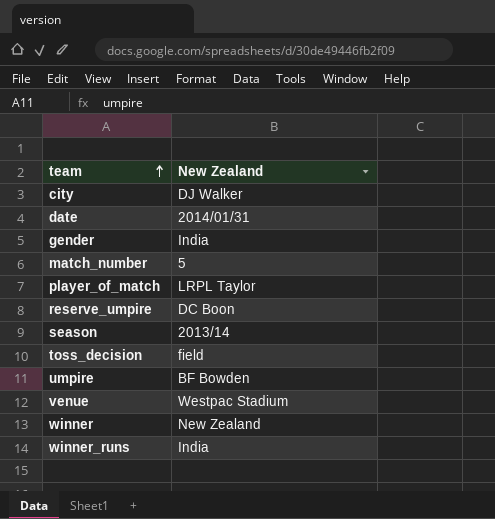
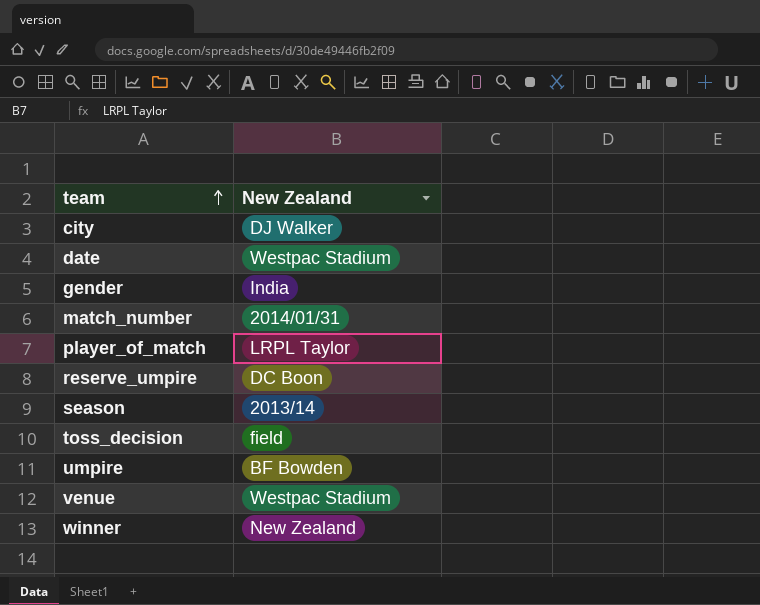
row winner_runs: India -> none
date | New Zealand: 2014/01/31 -> Westpac Stadium
match_number | New Zealand: 5 -> 2014/01/31

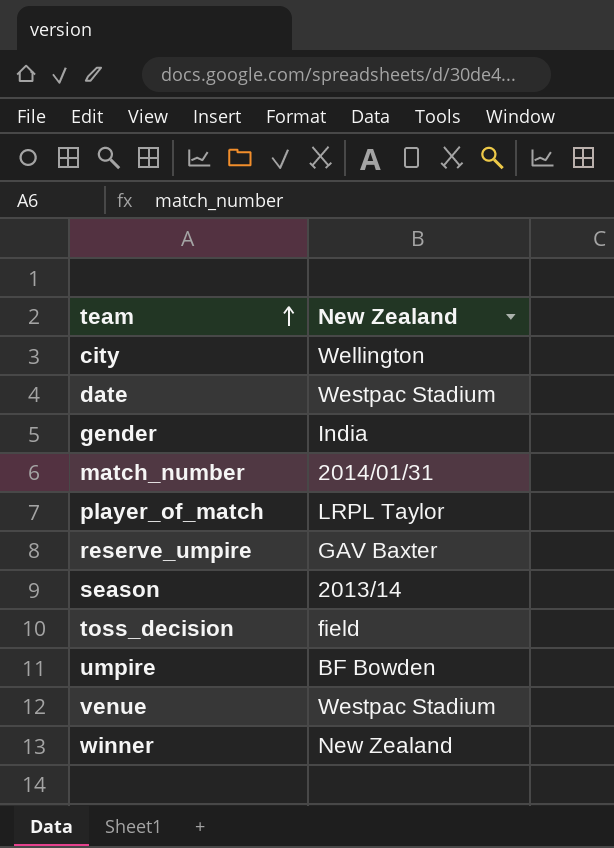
city | New Zealand: DJ Walker -> Wellington
reserve_umpire | New Zealand: DC Boon -> GAV Baxter

